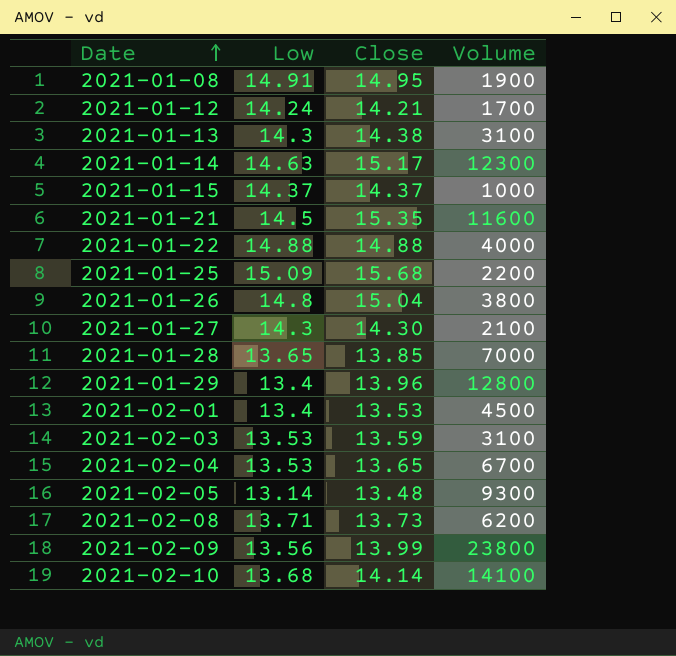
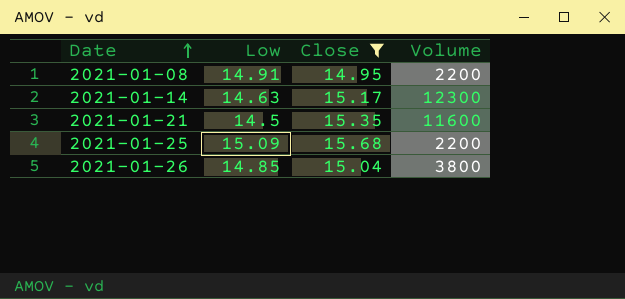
filter: none -> Close >= 14.95
2021-01-08 | Volume: 1900 -> 2200
2021-01-26 | Low: 14.8 -> 14.85

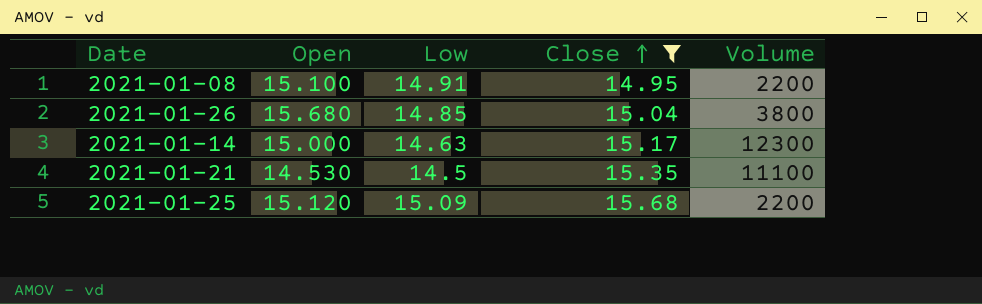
row order: Date ascending -> Close ascending
column Open | position: none -> 2
2021-01-21 | Volume: 11600 -> 11100

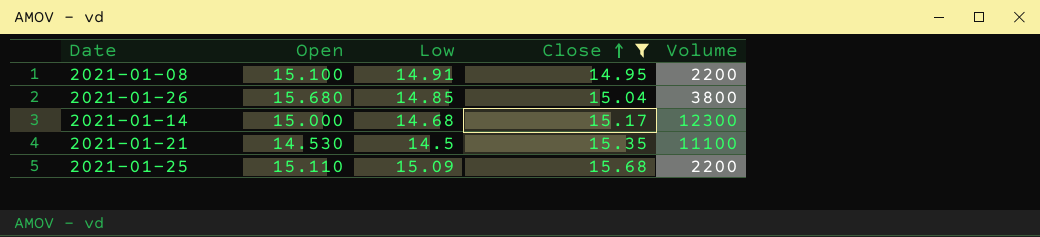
2021-01-14 | Low: 14.63 -> 14.68
2021-01-25 | Open: 15.120 -> 15.110

